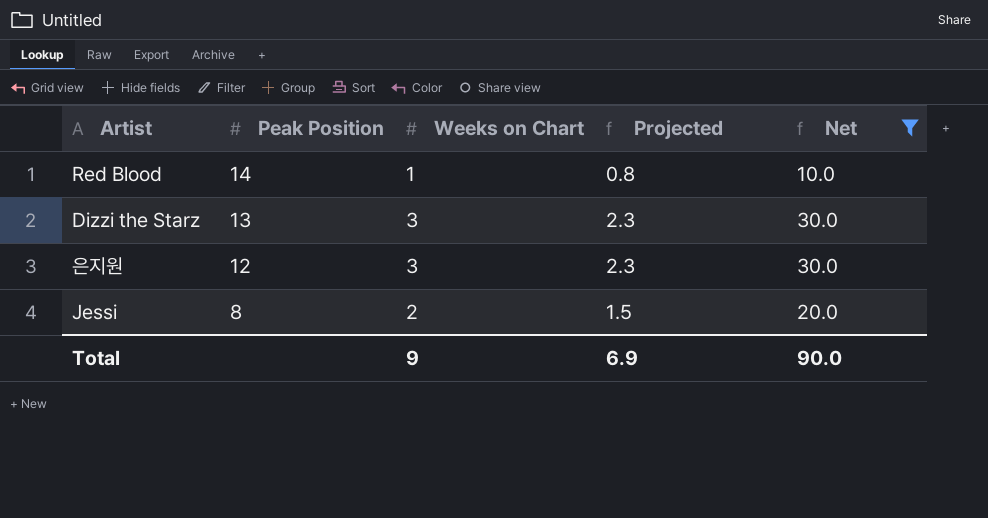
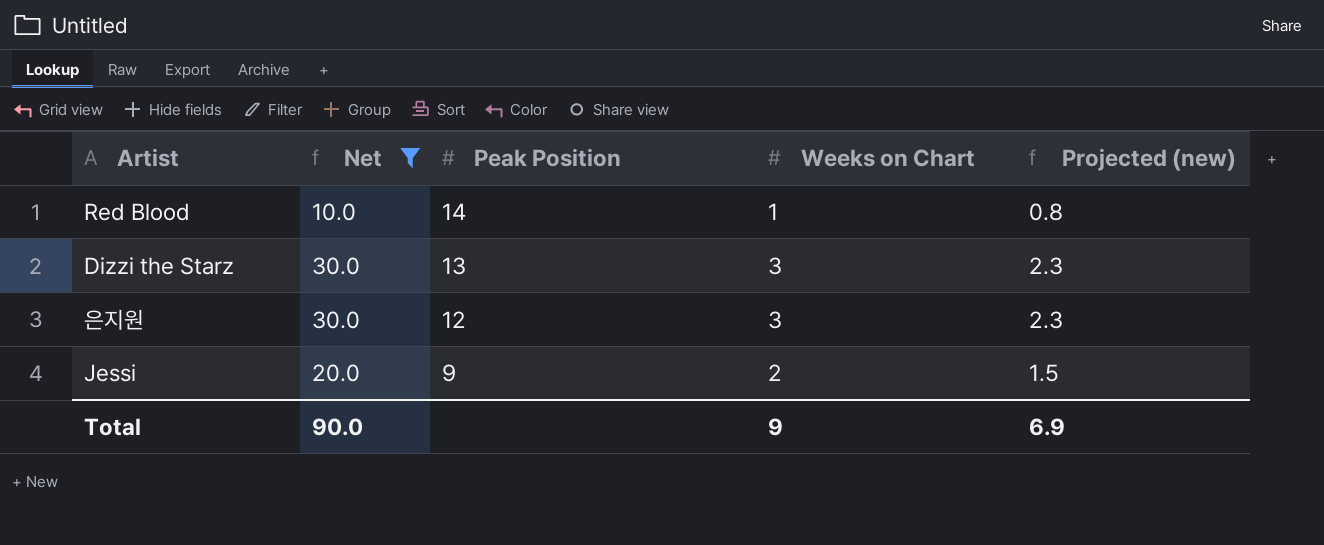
column Net | position: 5 -> 2
column name: Projected -> Projected (new)
Jessi | Peak Position: 8 -> 9

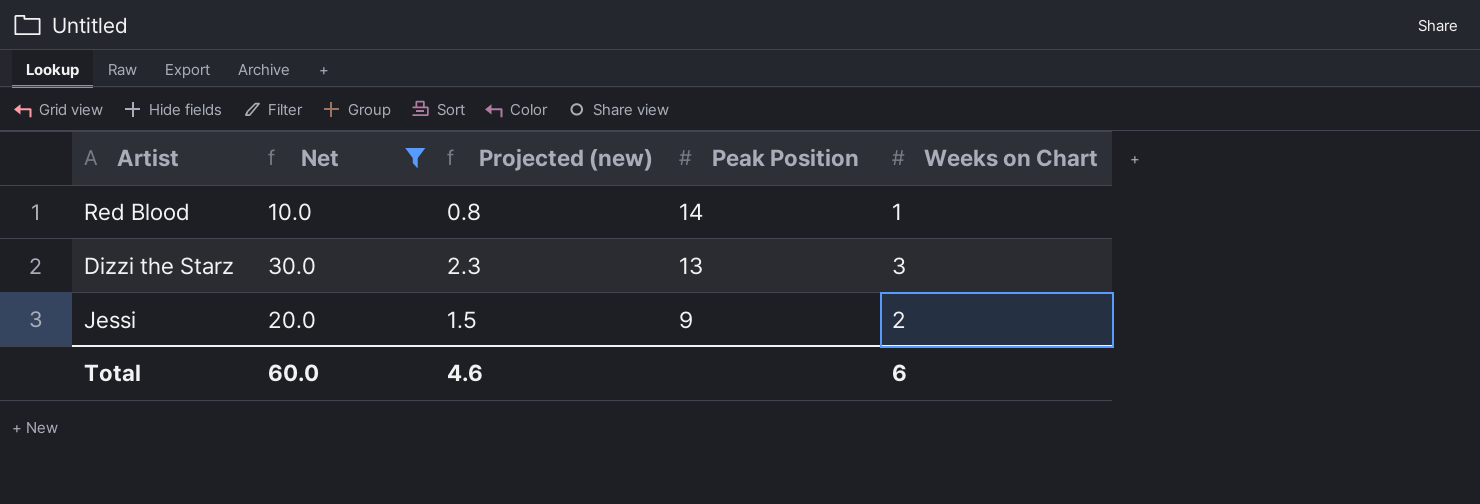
column Projected (new) | position: 5 -> 3
row 은지원: 30.0 | 12 | 3 | 2.3 -> none
Total | Net: 90.0 -> 60.0
Total | Projected (new): 6.9 -> 4.6
Total | Weeks on Chart: 9 -> 6

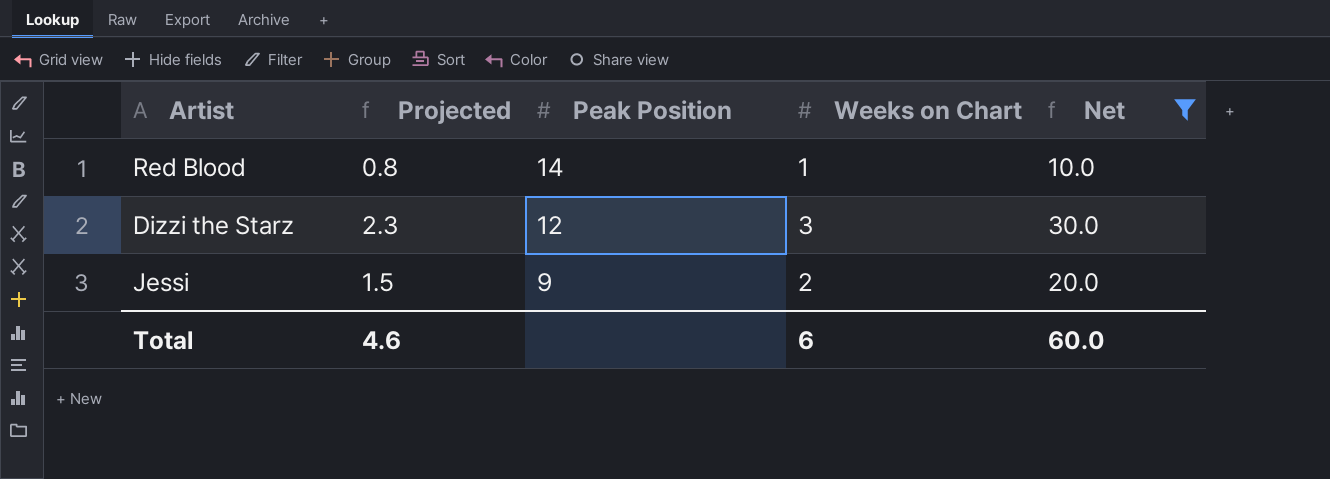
column name: Projected (new) -> Projected
column Net | position: 2 -> 5
Dizzi the Starz | Peak Position: 13 -> 12

